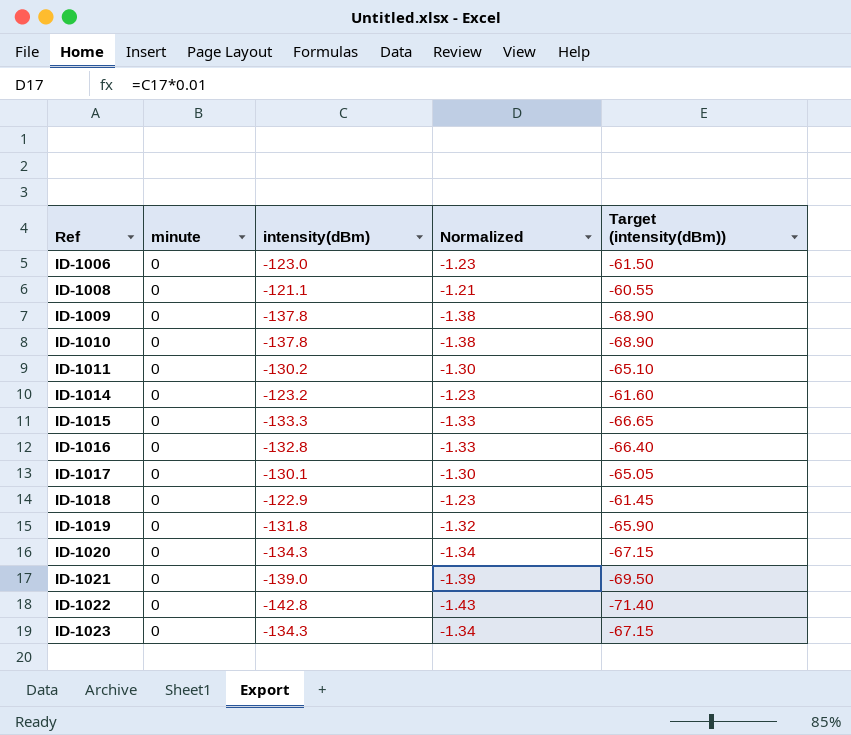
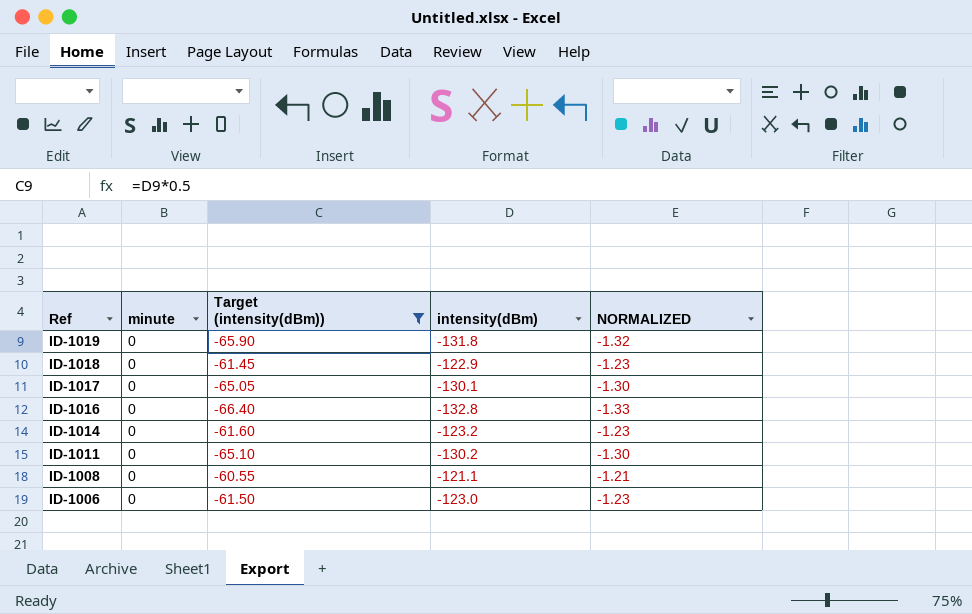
filter: none -> Target (intensity(dBm)) >= -66.40
row order: Ref ascending -> Ref descending
column Target (intensity(dBm)) | position: 5 -> 3
column name: Normalized -> NORMALIZED

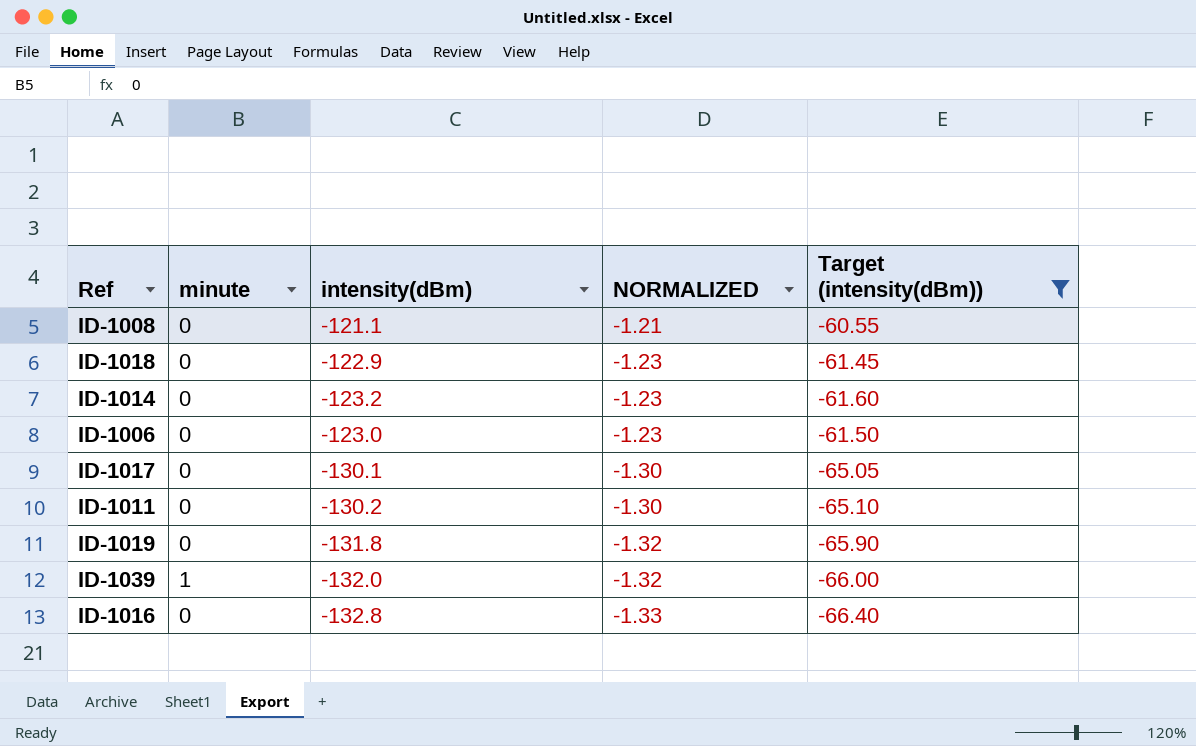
row order: Ref descending -> NORMALIZED descending
column Target (intensity(dBm)) | position: 3 -> 5
row ID-1039: none -> 1 | -132.0 | -1.32 | -66.00

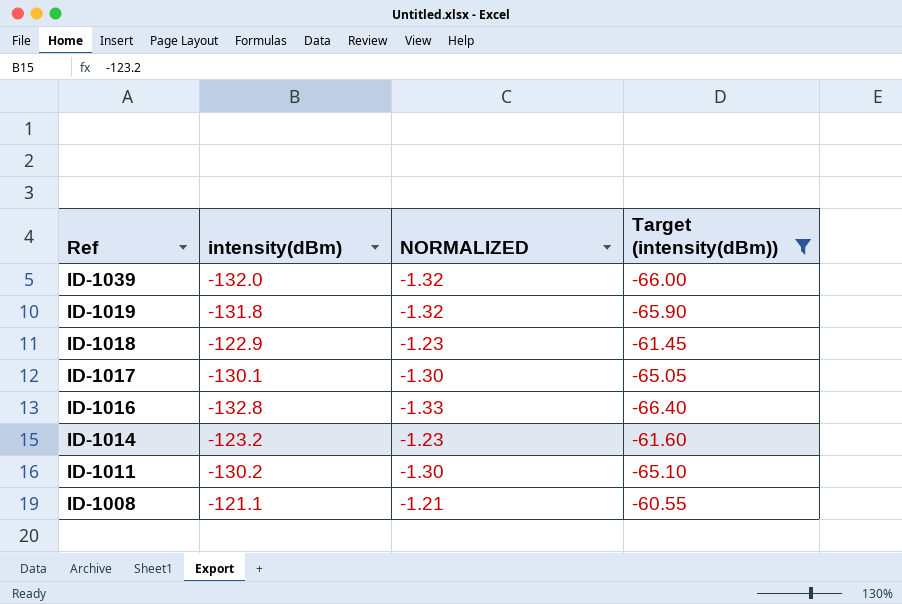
row order: NORMALIZED descending -> Ref descending
column minute | position: 2 -> none
row ID-1006: 0 | -123.0 | -1.23 | -61.50 -> none

